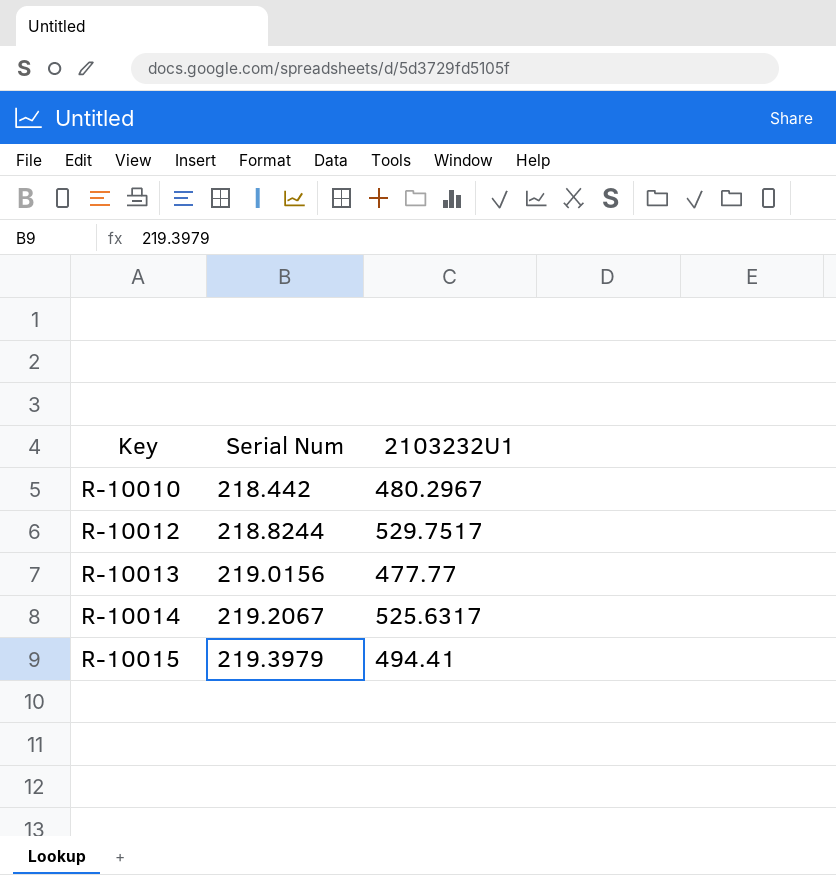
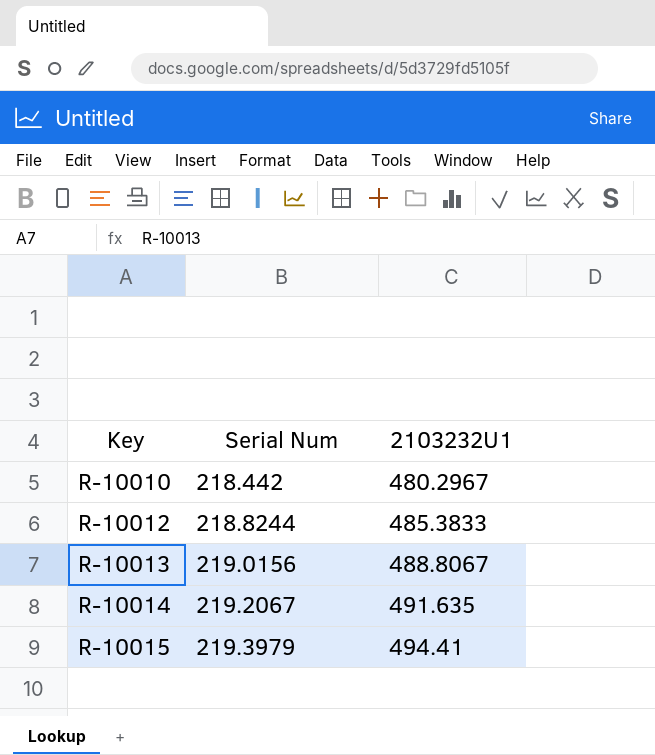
R-10012 | 2103232U1: 529.7517 -> 485.3833
R-10013 | 2103232U1: 477.77 -> 488.8067
R-10014 | 2103232U1: 525.6317 -> 491.635

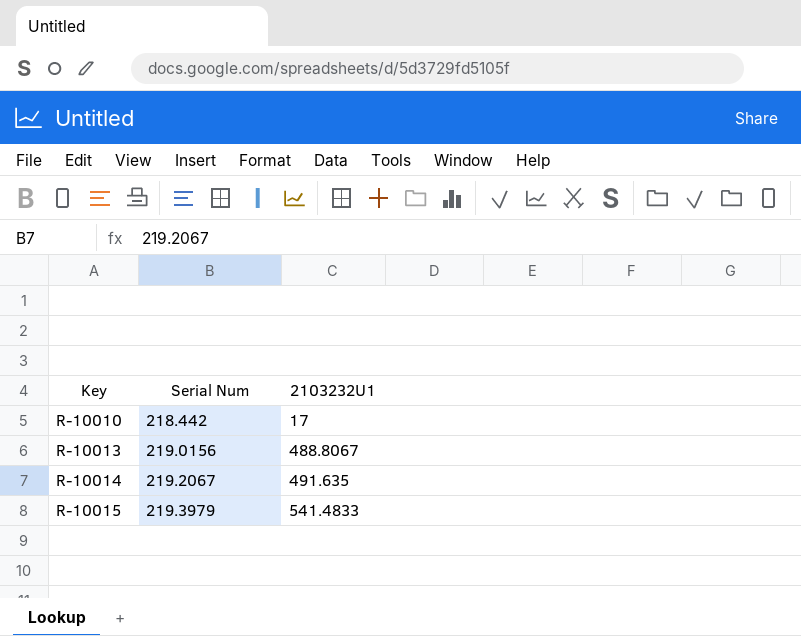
row R-10012: 218.8244 | 485.3833 -> none
R-10010 | 2103232U1: 480.2967 -> 17
R-10015 | 2103232U1: 494.41 -> 541.4833

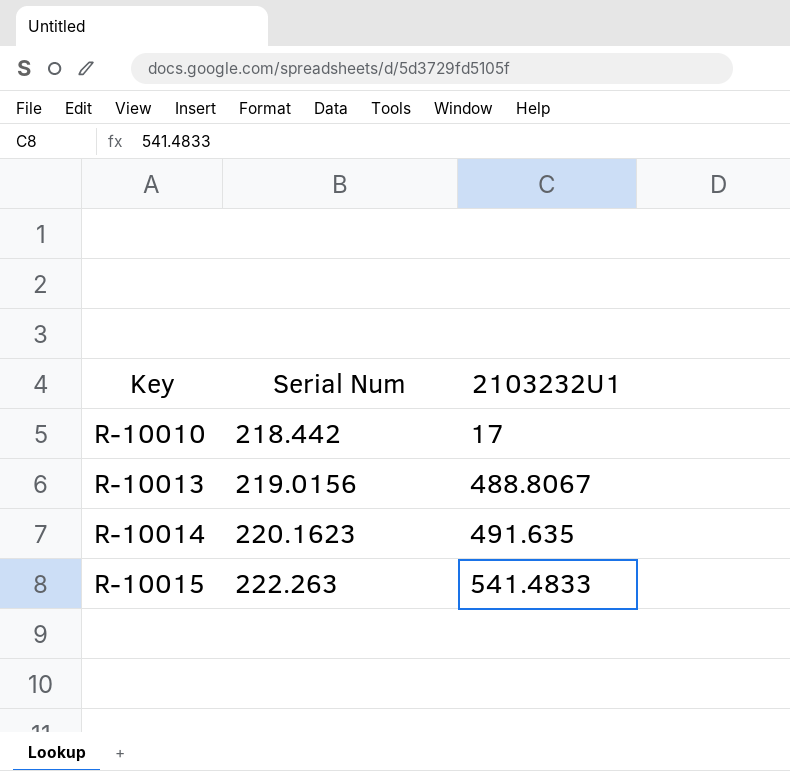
R-10014 | Serial Num: 219.2067 -> 220.1623
R-10015 | Serial Num: 219.3979 -> 222.263

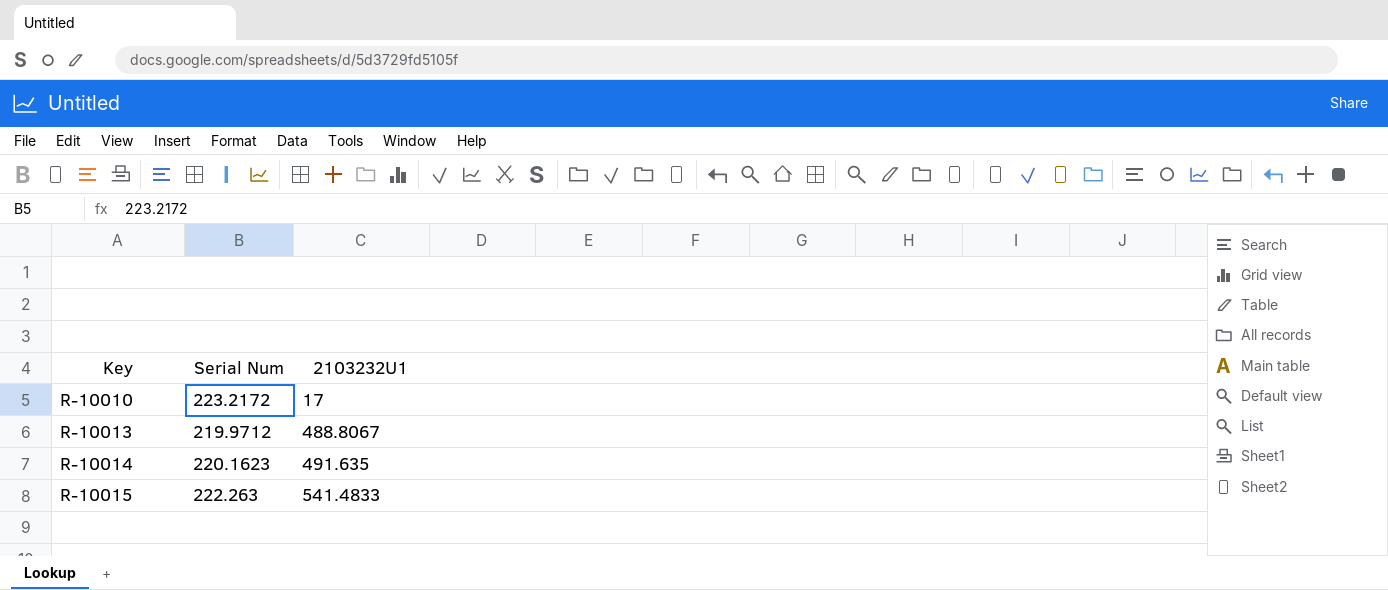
R-10010 | Serial Num: 218.442 -> 223.2172
R-10013 | Serial Num: 219.0156 -> 219.9712

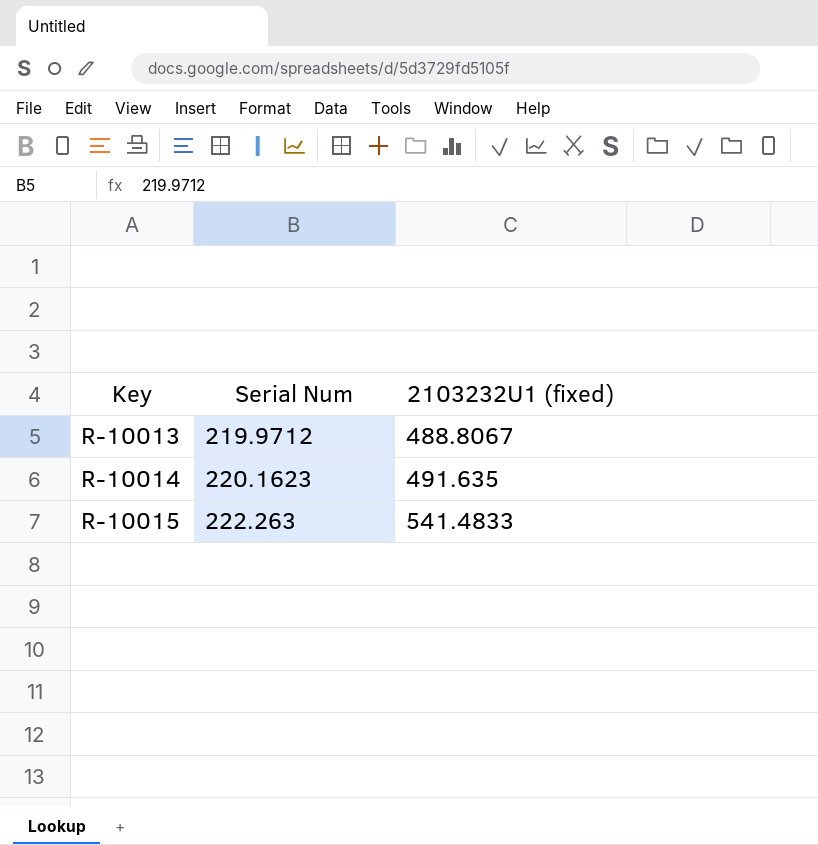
column name: 2103232U1 -> 2103232U1 (fixed)
row R-10010: 223.2172 | 17 -> none

